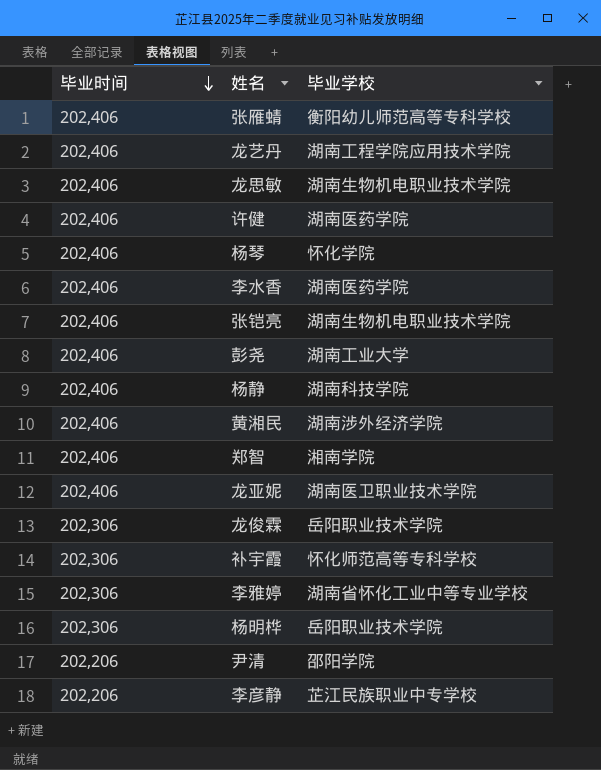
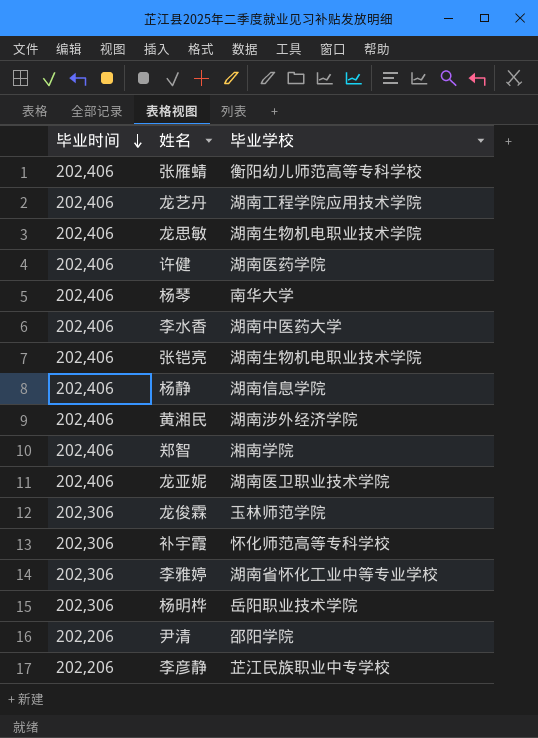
row 彭尧: 202,406 | 湖南工业大学 -> none
杨琴 | 毕业学校: 怀化学院 -> 南华大学
李水香 | 毕业学校: 湖南医药学院 -> 湖南中医药大学
杨静 | 毕业学校: 湖南科技学院 -> 湖南信息学院
龙俊霖 | 毕业学校: 岳阳职业技术学院 -> 玉林师范学院

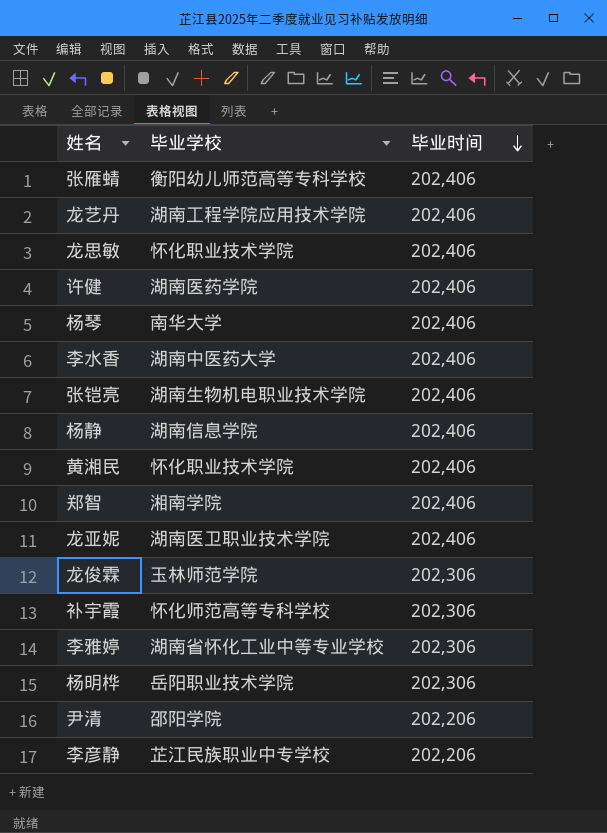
column 毕业时间 | position: 1 -> 3
龙思敏 | 毕业学校: 湖南生物机电职业技术学院 -> 怀化职业技术学院
黄湘民 | 毕业学校: 湖南涉外经济学院 -> 怀化职业技术学院

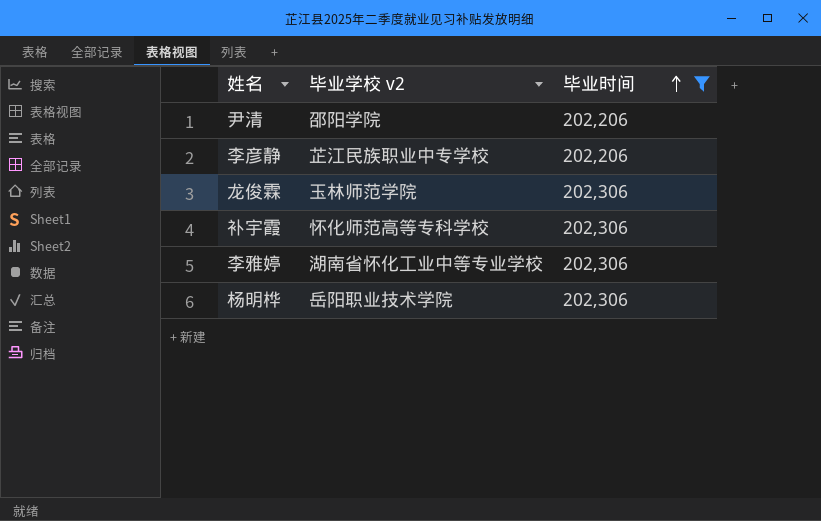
filter: none -> 毕业时间 != 202,406
row order: 毕业时间 descending -> 毕业时间 ascending
column name: 毕业学校 -> 毕业学校 v2

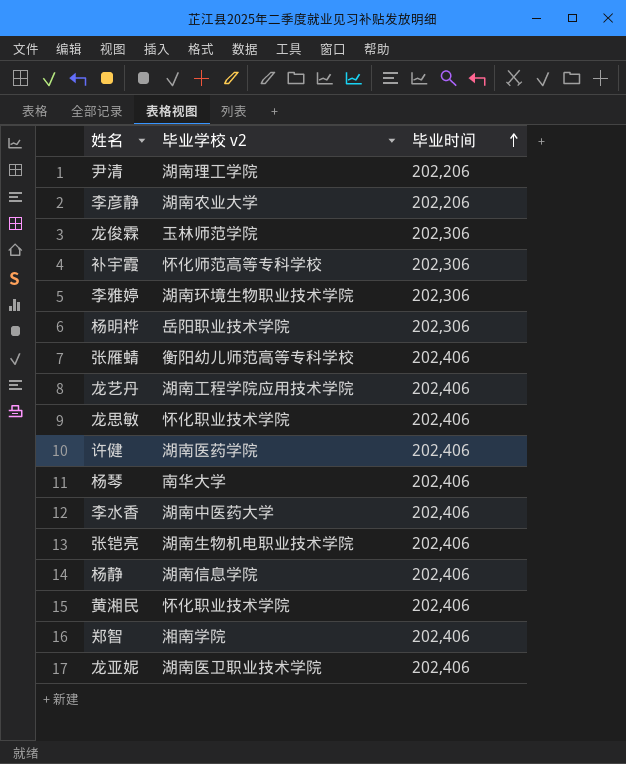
filter: 毕业时间 != 202,406 -> none
尹清 | 毕业学校 v2: 邵阳学院 -> 湖南理工学院
李彦静 | 毕业学校 v2: 芷江民族职业中专学校 -> 湖南农业大学
李雅婷 | 毕业学校 v2: 湖南省怀化工业中等专业学校 -> 湖南环境生物职业技术学院

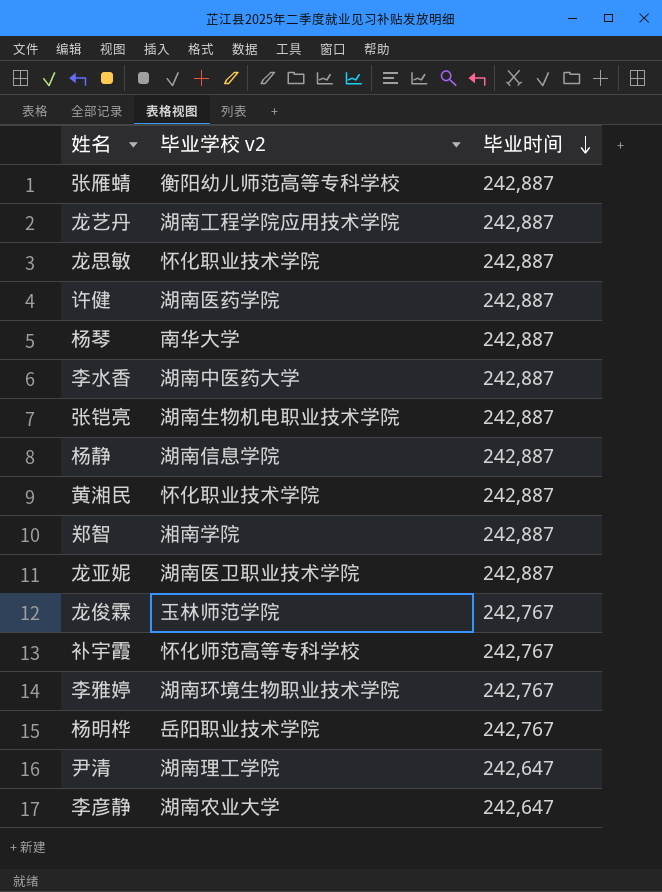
row order: 毕业时间 ascending -> 毕业时间 descending
张雁蜻 | 毕业时间: 202,406 -> 242,887
龙艺丹 | 毕业时间: 202,406 -> 242,887
龙思敏 | 毕业时间: 202,406 -> 242,887
许健 | 毕业时间: 202,406 -> 242,887
杨琴 | 毕业时间: 202,406 -> 242,887
李水香 | 毕业时间: 202,406 -> 242,887
张铠亮 | 毕业时间: 202,406 -> 242,887
杨静 | 毕业时间: 202,406 -> 242,887
黄湘民 | 毕业时间: 202,406 -> 242,887
郑智 | 毕业时间: 202,406 -> 242,887
龙亚妮 | 毕业时间: 202,406 -> 242,887
龙俊霖 | 毕业时间: 202,306 -> 242,767
补宇霞 | 毕业时间: 202,306 -> 242,767
李雅婷 | 毕业时间: 202,306 -> 242,767
杨明桦 | 毕业时间: 202,306 -> 242,767
尹清 | 毕业时间: 202,206 -> 242,647
李彦静 | 毕业时间: 202,206 -> 242,647

